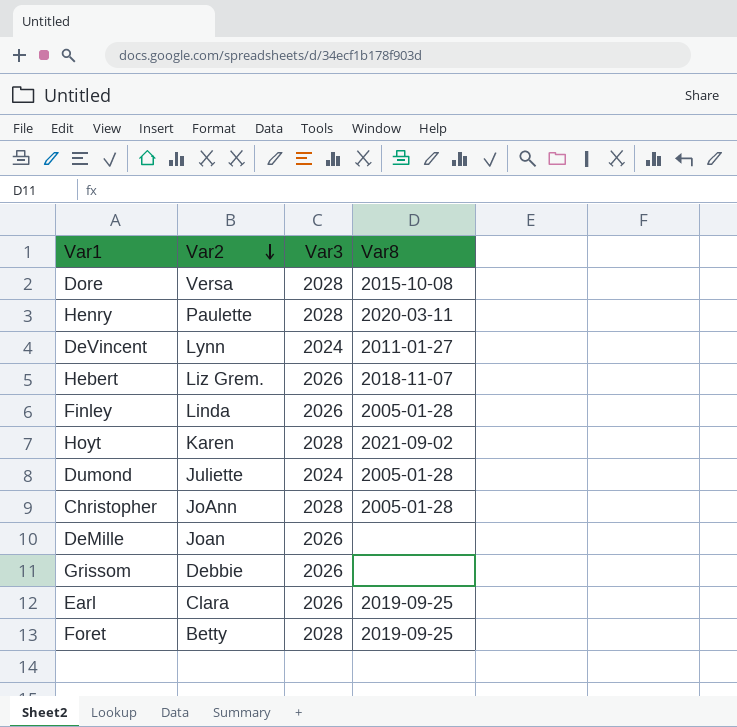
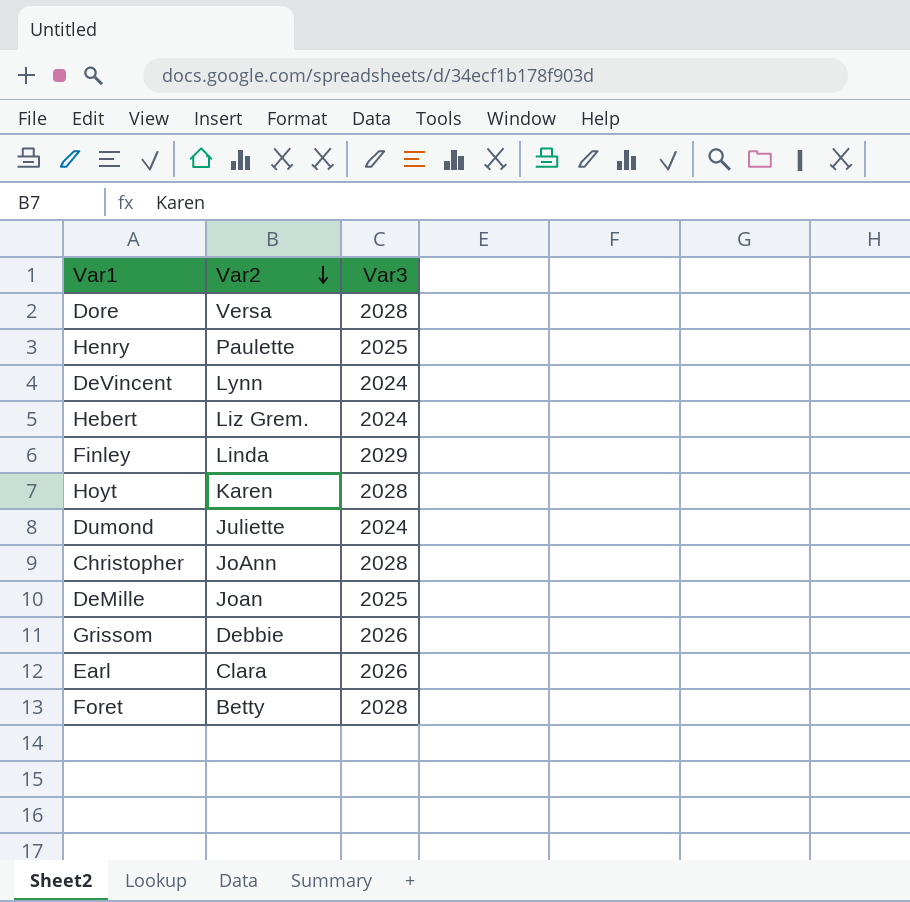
column Var8 | position: 4 -> none
Henry | Var3: 2028 -> 2025
Hebert | Var3: 2026 -> 2024
Finley | Var3: 2026 -> 2029
DeMille | Var3: 2026 -> 2025

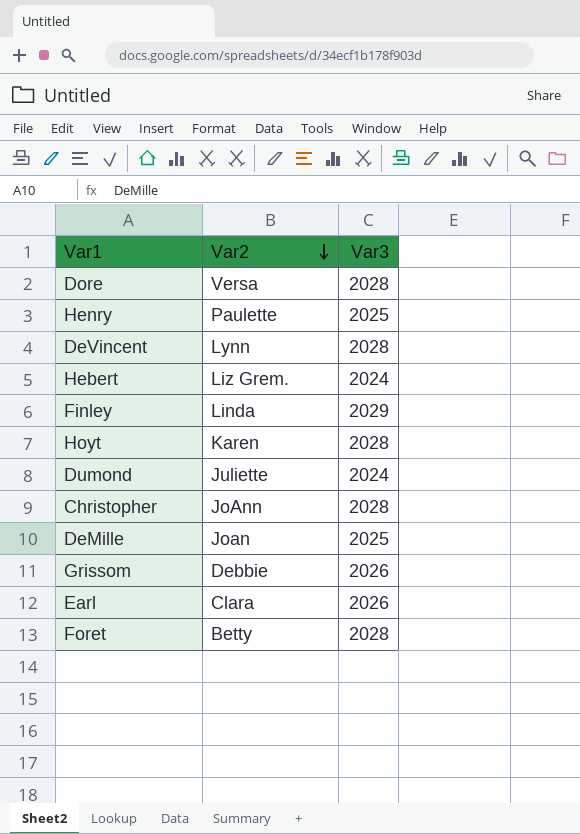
DeVincent | Var3: 2024 -> 2028

